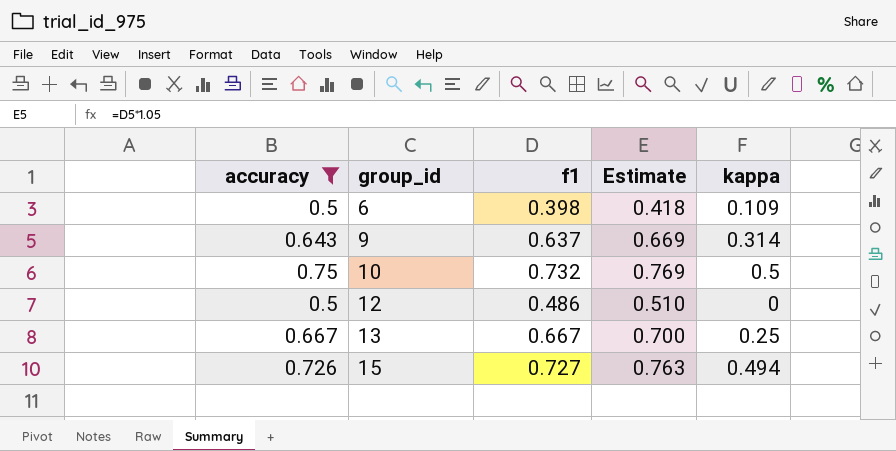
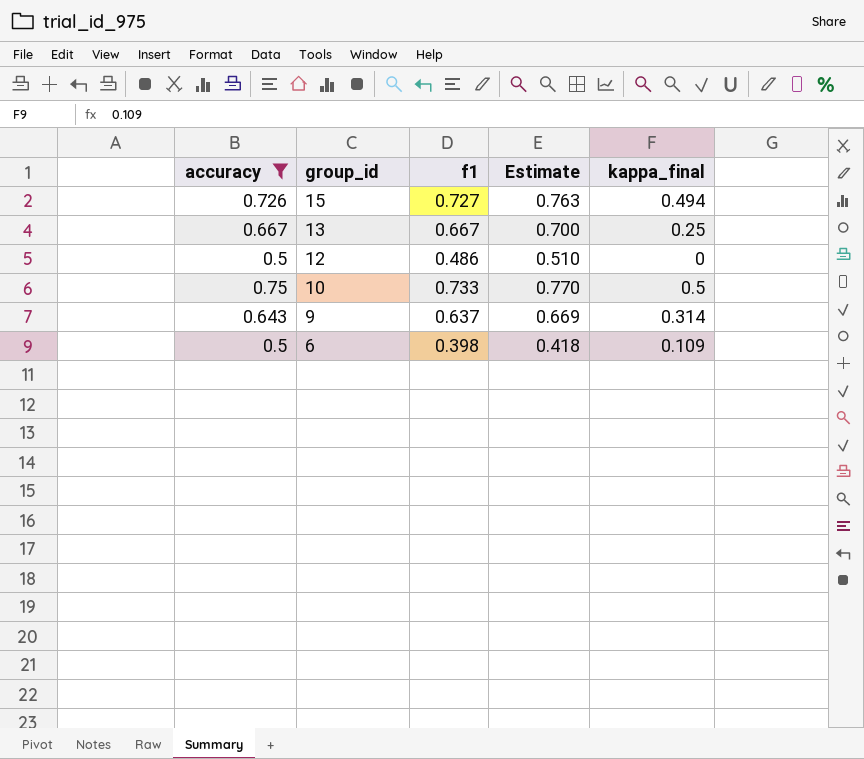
row order: group_id ascending -> group_id descending
column name: kappa -> kappa_final
10 | f1: 0.732 -> 0.733
10 | Estimate: 0.769 -> 0.770

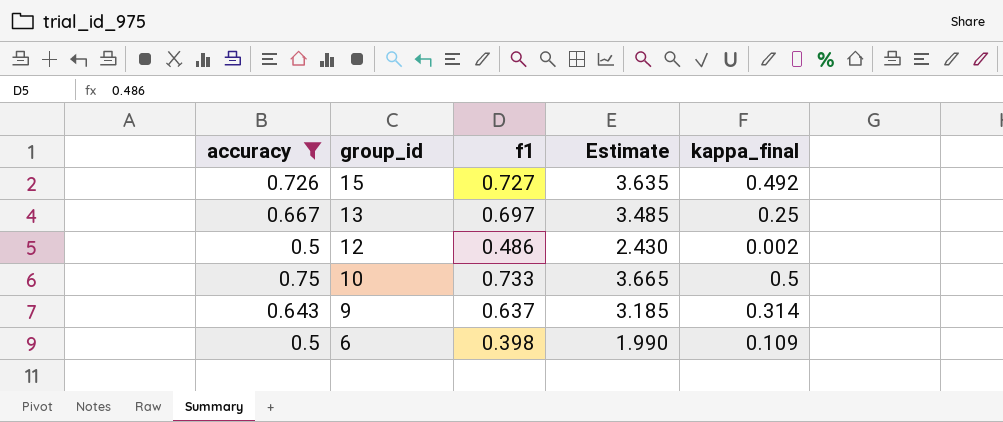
column Estimate | formula: [f1] * 1.05 -> [f1] * 5
15 | kappa_final: 0.494 -> 0.492
13 | f1: 0.667 -> 0.697
12 | kappa_final: 0 -> 0.002

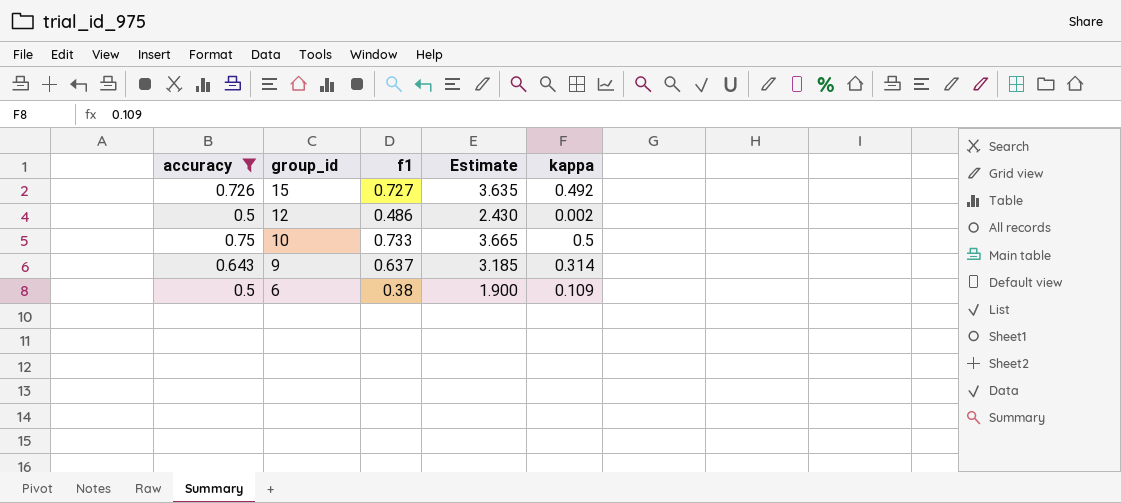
column name: kappa_final -> kappa
row 13: 0.667 | 0.697 | 3.485 | 0.25 -> none
6 | f1: 0.398 -> 0.38
6 | Estimate: 1.990 -> 1.900

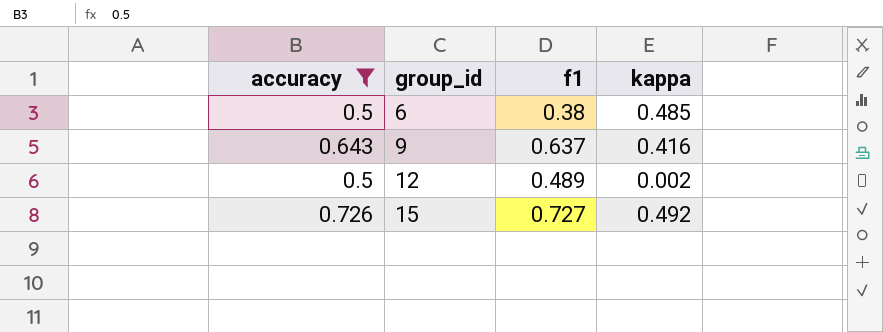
row order: group_id descending -> group_id ascending
column Estimate | formula: [f1] * 5 -> none
row 10: 0.75 | 0.733 | 3.665 | 0.5 -> none
6 | kappa: 0.109 -> 0.485
9 | kappa: 0.314 -> 0.416
12 | f1: 0.486 -> 0.489

